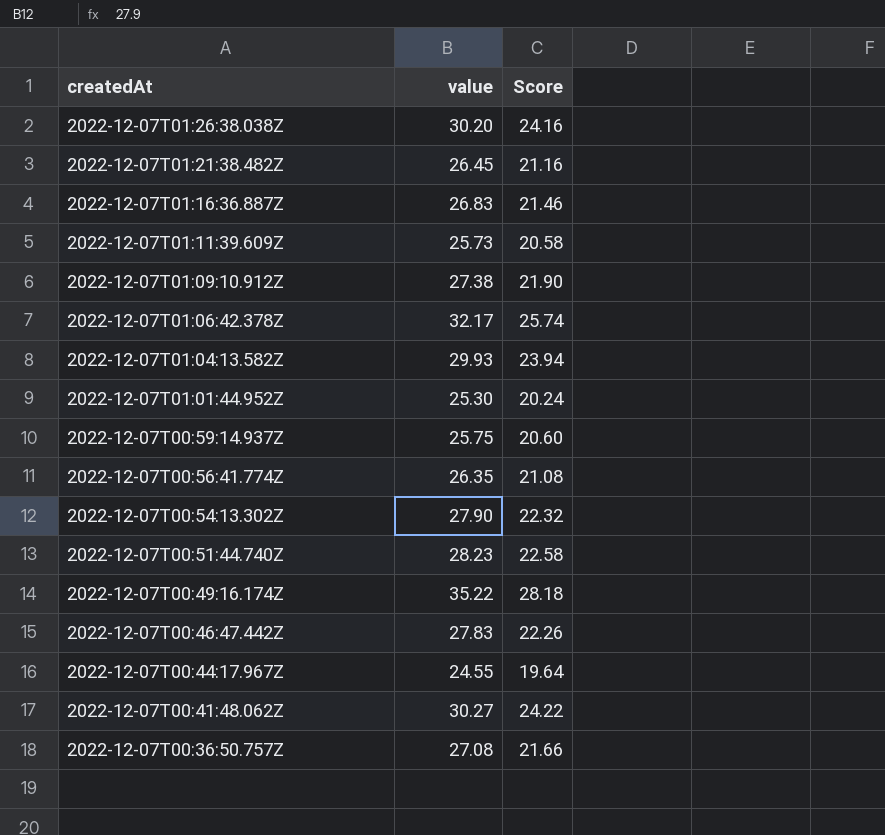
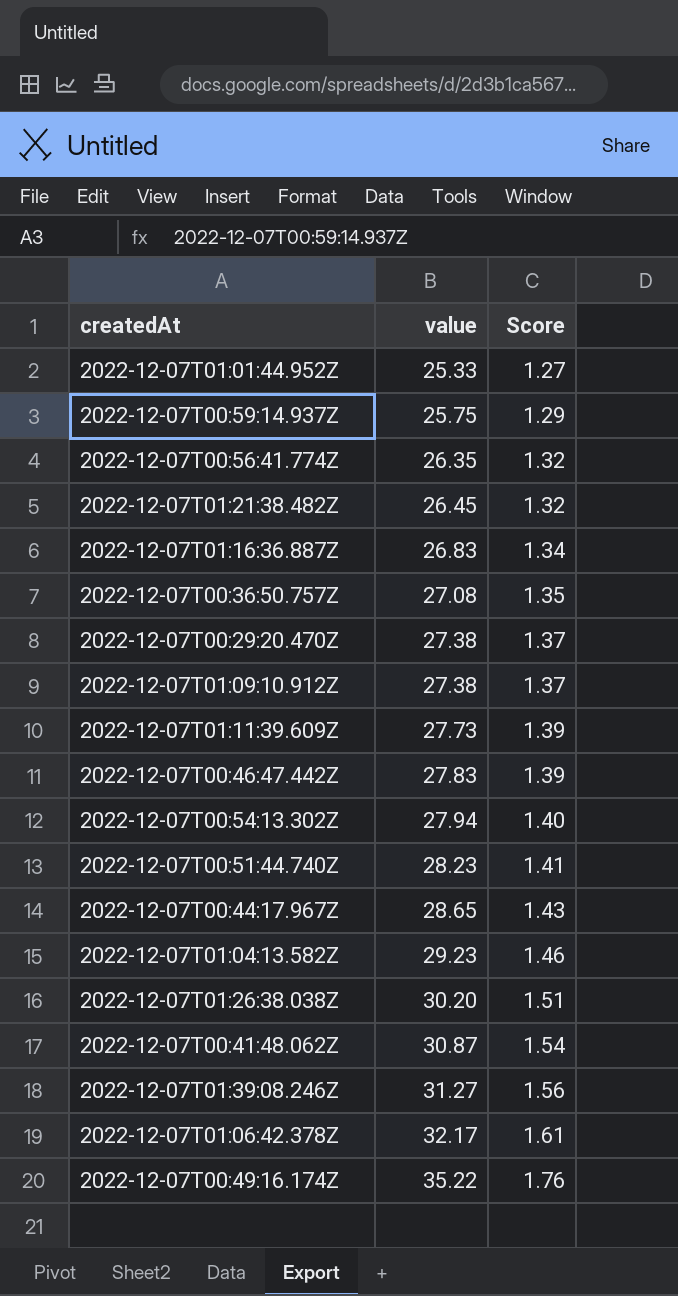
row order: createdAt descending -> value ascending
column Score | formula: [value] * 0.8 -> [value] * 0.05
2022-12-07T01:01:44.952Z | value: 25.30 -> 25.33
row 2022-12-07T00:29:20.470Z: none -> 27.38 | 1.37
2022-12-07T01:11:39.609Z | value: 25.73 -> 27.73
2022-12-07T00:54:13.302Z | value: 27.90 -> 27.94
2022-12-07T00:44:17.967Z | value: 24.55 -> 28.65
2022-12-07T01:04:13.582Z | value: 29.93 -> 29.23
2022-12-07T00:41:48.062Z | value: 30.27 -> 30.87
row 2022-12-07T01:39:08.246Z: none -> 31.27 | 1.56

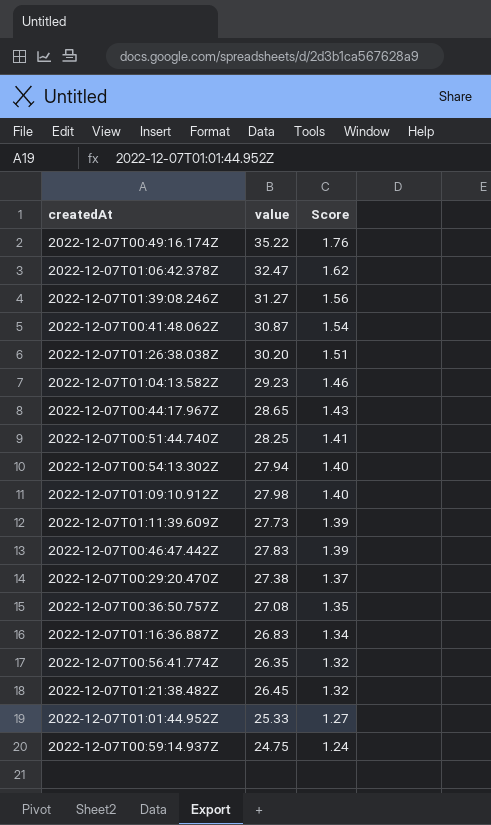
row order: value ascending -> Score descending
2022-12-07T01:06:42.378Z | value: 32.17 -> 32.47
2022-12-07T01:06:42.378Z | Score: 1.61 -> 1.62
2022-12-07T00:51:44.740Z | value: 28.23 -> 28.25
2022-12-07T01:09:10.912Z | value: 27.38 -> 27.98
2022-12-07T01:09:10.912Z | Score: 1.37 -> 1.40
2022-12-07T00:59:14.937Z | value: 25.75 -> 24.75
2022-12-07T00:59:14.937Z | Score: 1.29 -> 1.24

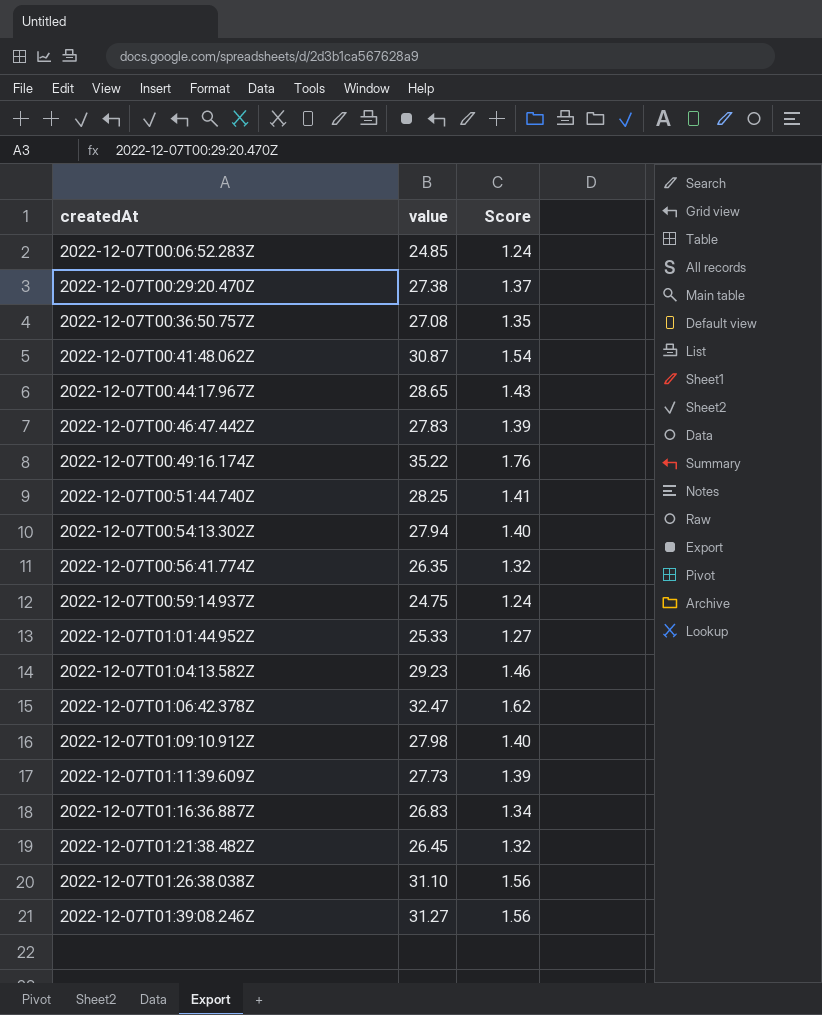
row order: Score descending -> createdAt ascending
row 2022-12-07T00:06:52.283Z: none -> 24.85 | 1.24
2022-12-07T01:26:38.038Z | value: 30.20 -> 31.10
2022-12-07T01:26:38.038Z | Score: 1.51 -> 1.56

